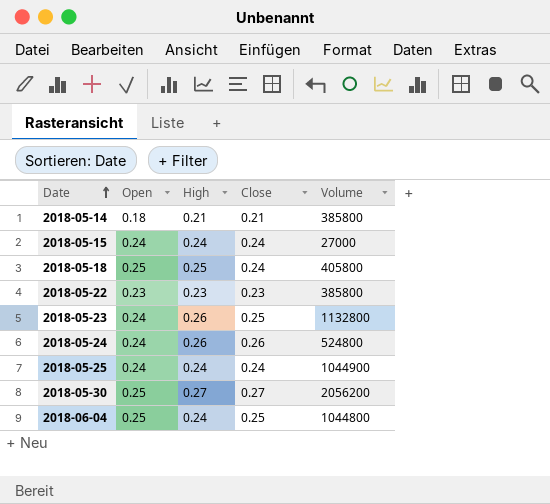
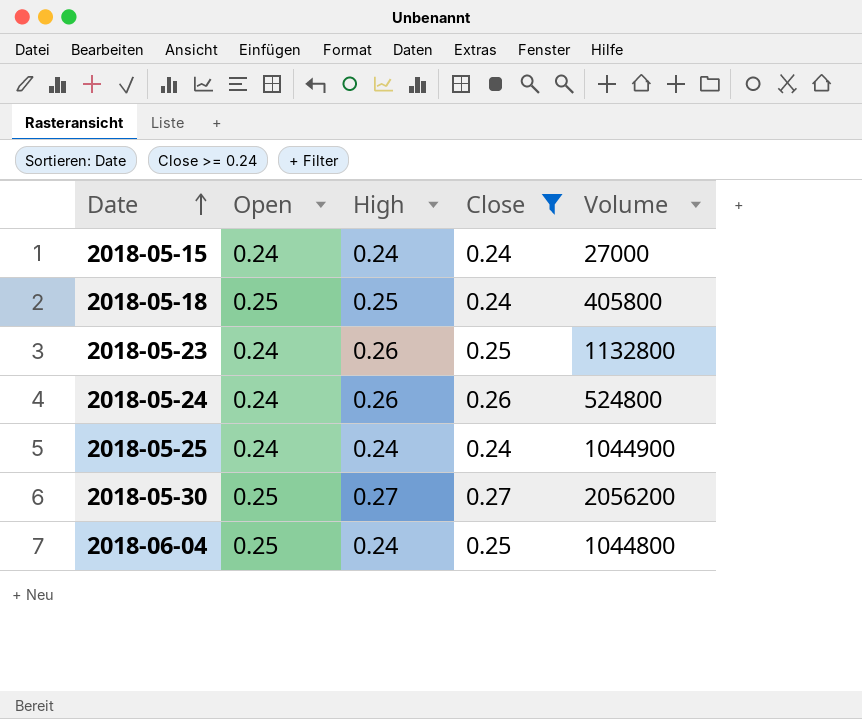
filter: none -> Close >= 0.24

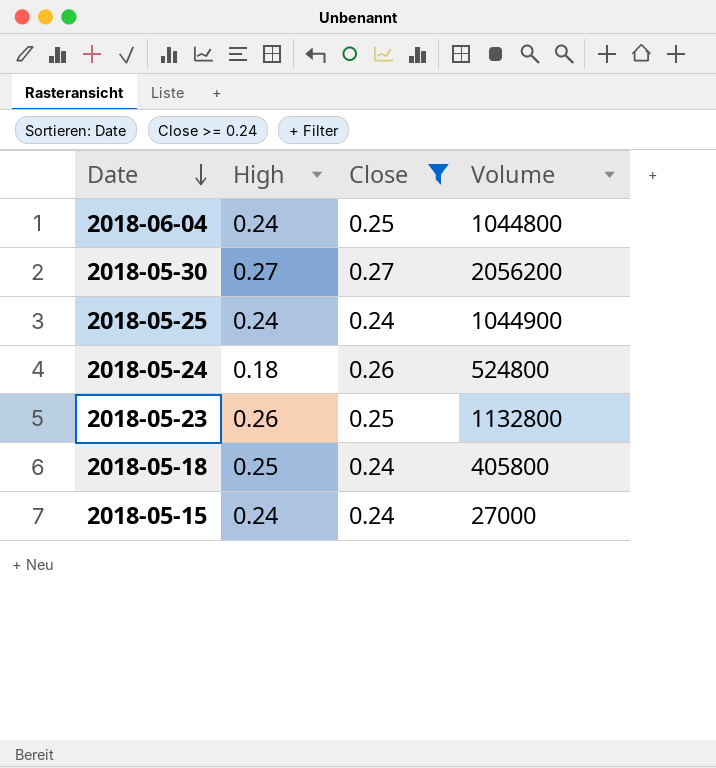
row order: Date ascending -> Date descending
column Open | position: 2 -> none
2018-05-24 | High: 0.26 -> 0.18

